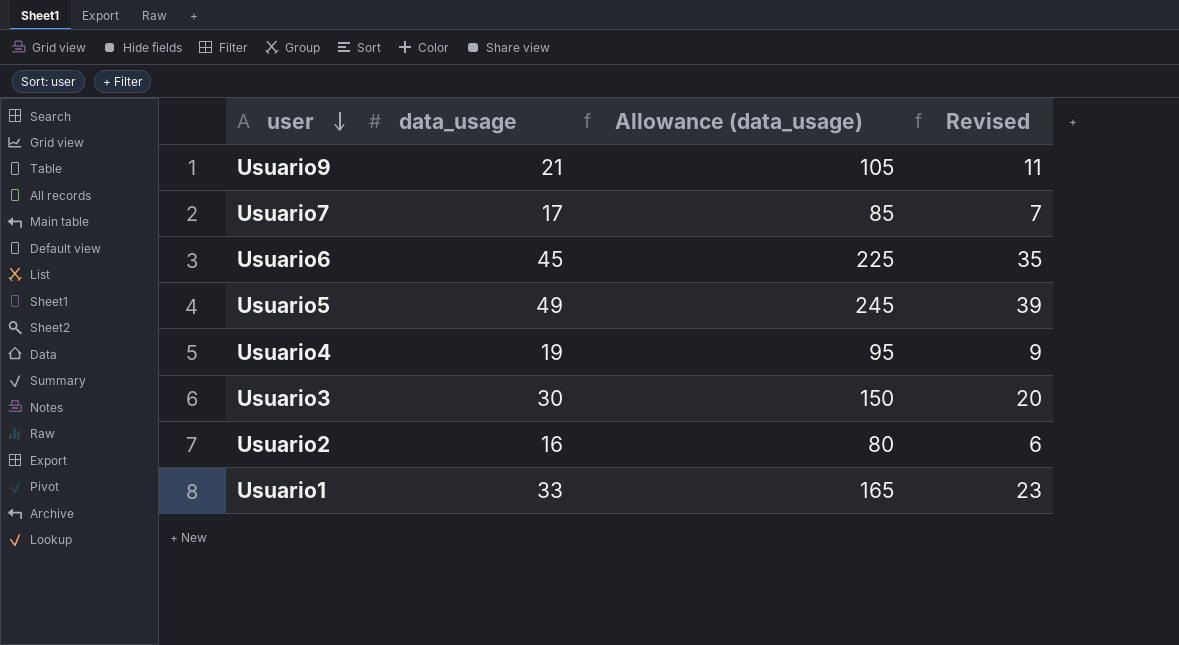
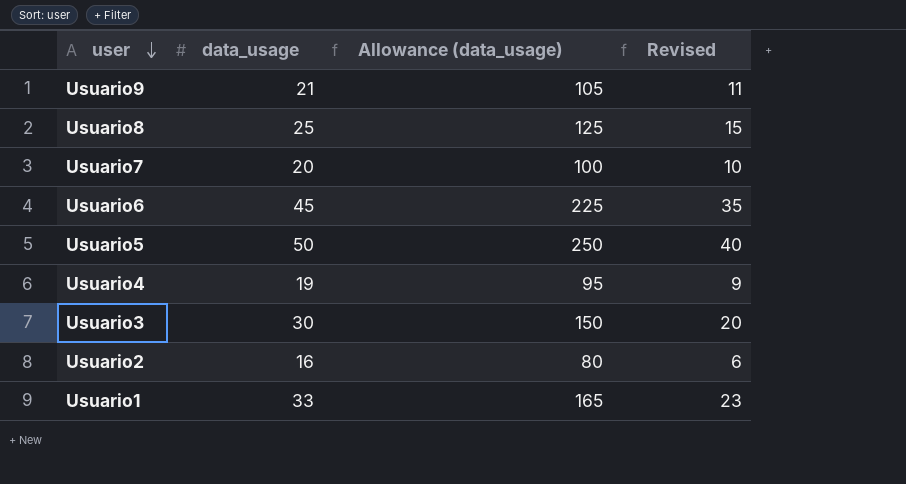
row Usuario8: none -> 25 | 125 | 15
Usuario7 | data_usage: 17 -> 20
Usuario7 | Allowance (data_usage): 85 -> 100
Usuario7 | Revised: 7 -> 10
Usuario5 | data_usage: 49 -> 50
Usuario5 | Allowance (data_usage): 245 -> 250
Usuario5 | Revised: 39 -> 40

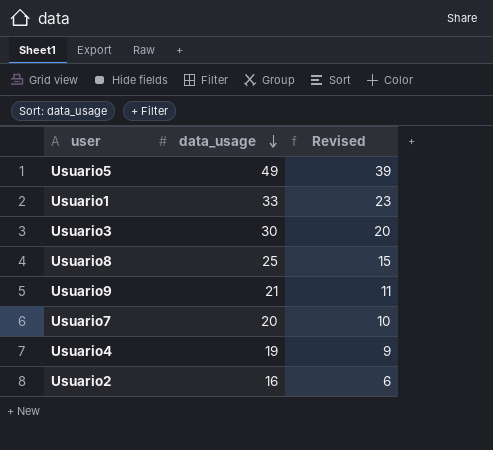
row order: user descending -> data_usage descending
column Allowance (data_usage) | formula: [data_usage] * 5 -> none
row Usuario6: 45 | 225 | 35 -> none
Usuario5 | data_usage: 50 -> 49
Usuario5 | Revised: 40 -> 39

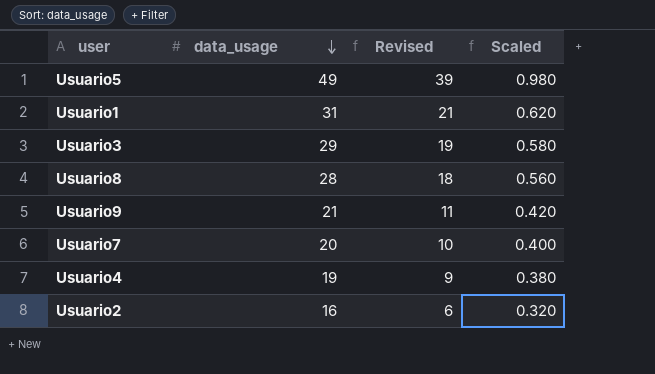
column Scaled | formula: none -> [data_usage] * 0.02
Usuario1 | data_usage: 33 -> 31
Usuario1 | Revised: 23 -> 21
Usuario3 | data_usage: 30 -> 29
Usuario3 | Revised: 20 -> 19
Usuario8 | data_usage: 25 -> 28
Usuario8 | Revised: 15 -> 18

